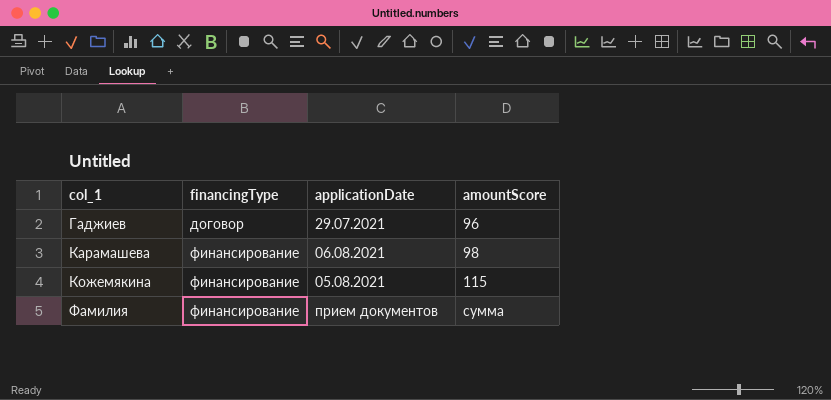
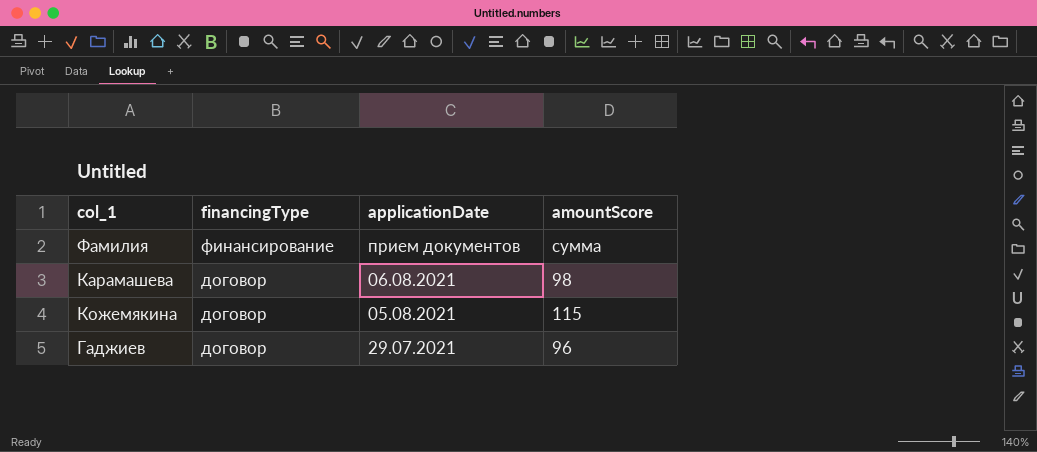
row order: col_1 ascending -> financingType descending
Карамашева | financingType: финансирование -> договор
Кожемякина | financingType: финансирование -> договор

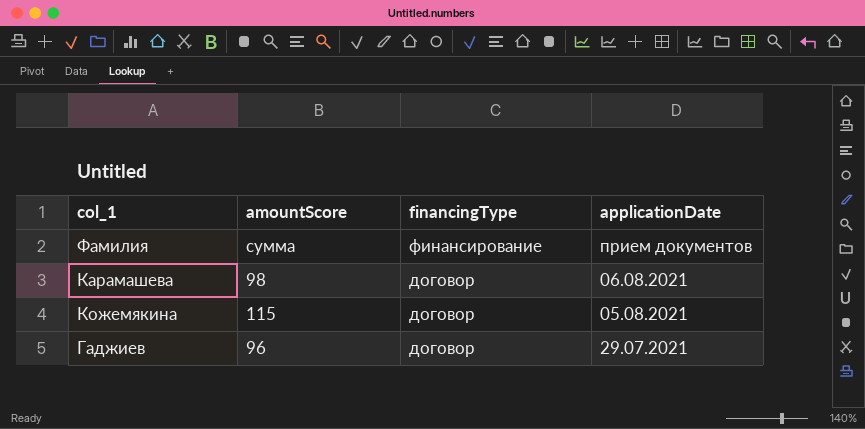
column amountScore | position: 4 -> 2

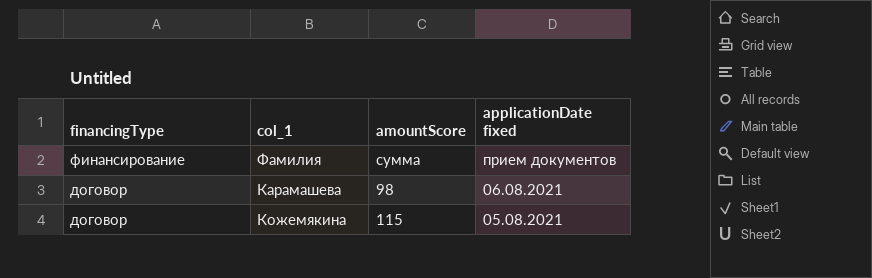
column financingType | position: 3 -> 1
column name: applicationDate -> applicationDate fixed
row Гаджиев: 96 | договор | 29.07.2021 -> none

